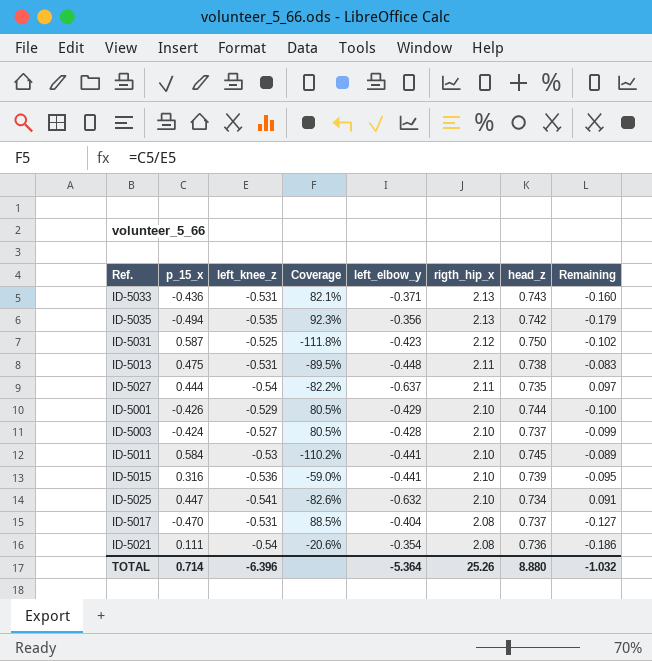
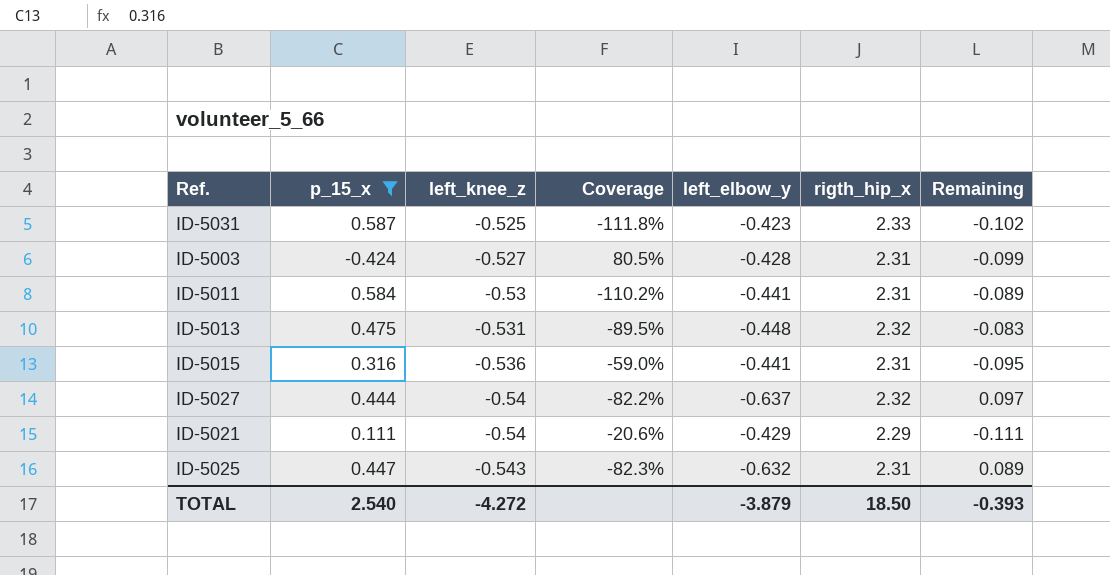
filter: none -> p_15_x >= -0.424
row order: rigth_hip_x descending -> left_knee_z descending
column head_z | position: 7 -> none
ID-5031 | rigth_hip_x: 2.12 -> 2.33
ID-5003 | rigth_hip_x: 2.10 -> 2.31
ID-5011 | rigth_hip_x: 2.10 -> 2.31
ID-5013 | rigth_hip_x: 2.11 -> 2.32
ID-5015 | rigth_hip_x: 2.10 -> 2.31
ID-5027 | rigth_hip_x: 2.11 -> 2.32
ID-5021 | left_elbow_y: -0.354 -> -0.429
ID-5021 | rigth_hip_x: 2.08 -> 2.29
ID-5021 | Remaining: -0.186 -> -0.111
ID-5025 | left_knee_z: -0.541 -> -0.543
ID-5025 | Coverage: -82.6% -> -82.3%
ID-5025 | rigth_hip_x: 2.10 -> 2.31
ID-5025 | Remaining: 0.091 -> 0.089
TOTAL | p_15_x: 0.714 -> 2.540
TOTAL | left_knee_z: -6.396 -> -4.272
TOTAL | left_elbow_y: -5.364 -> -3.879
TOTAL | rigth_hip_x: 25.26 -> 18.50
TOTAL | Remaining: -1.032 -> -0.393

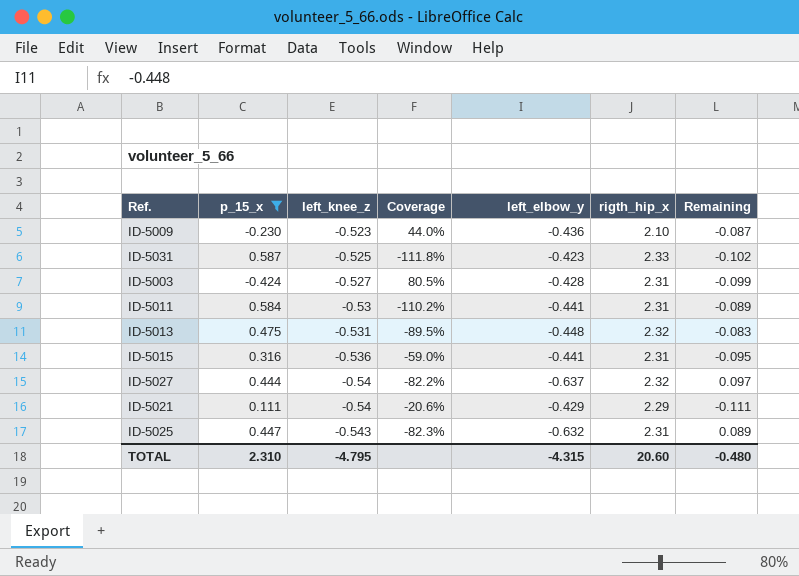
row ID-5009: none -> -0.230 | -0.523 | 44.0% | -0.436 | 2.10 | -0.087
TOTAL | p_15_x: 2.540 -> 2.310
TOTAL | left_knee_z: -4.272 -> -4.795
TOTAL | left_elbow_y: -3.879 -> -4.315
TOTAL | rigth_hip_x: 18.50 -> 20.60
TOTAL | Remaining: -0.393 -> -0.480

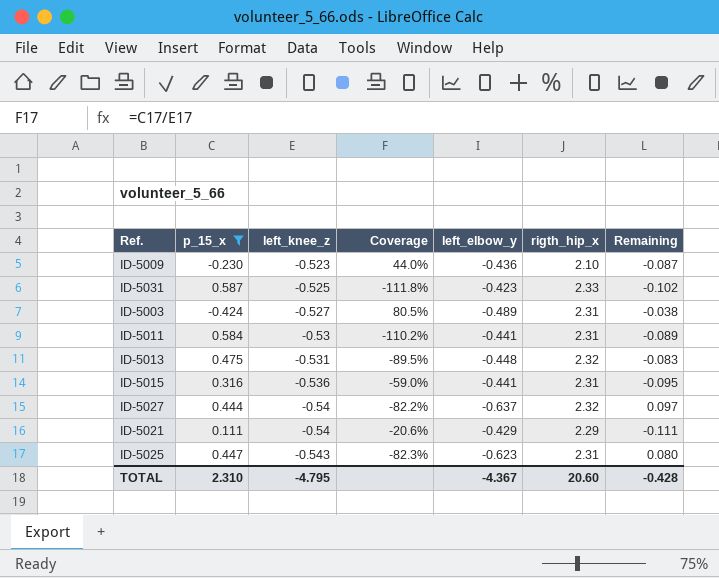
ID-5003 | left_elbow_y: -0.428 -> -0.489
ID-5003 | Remaining: -0.099 -> -0.038
ID-5025 | left_elbow_y: -0.632 -> -0.623
ID-5025 | Remaining: 0.089 -> 0.080
TOTAL | left_elbow_y: -4.315 -> -4.367
TOTAL | Remaining: -0.480 -> -0.428

